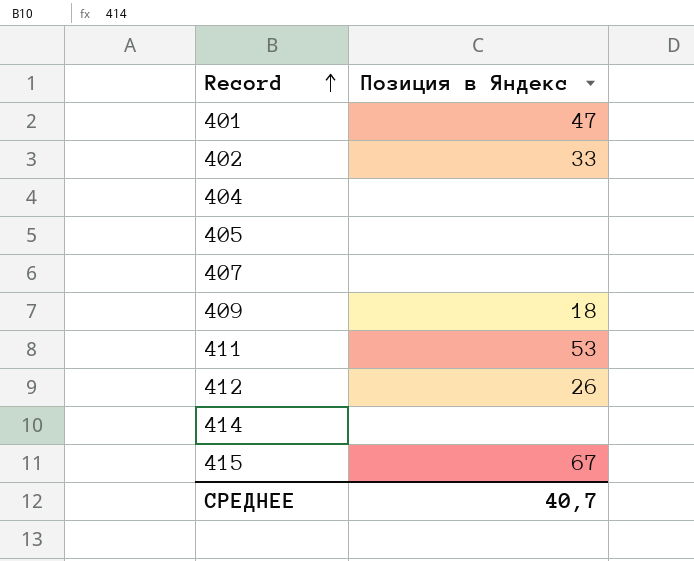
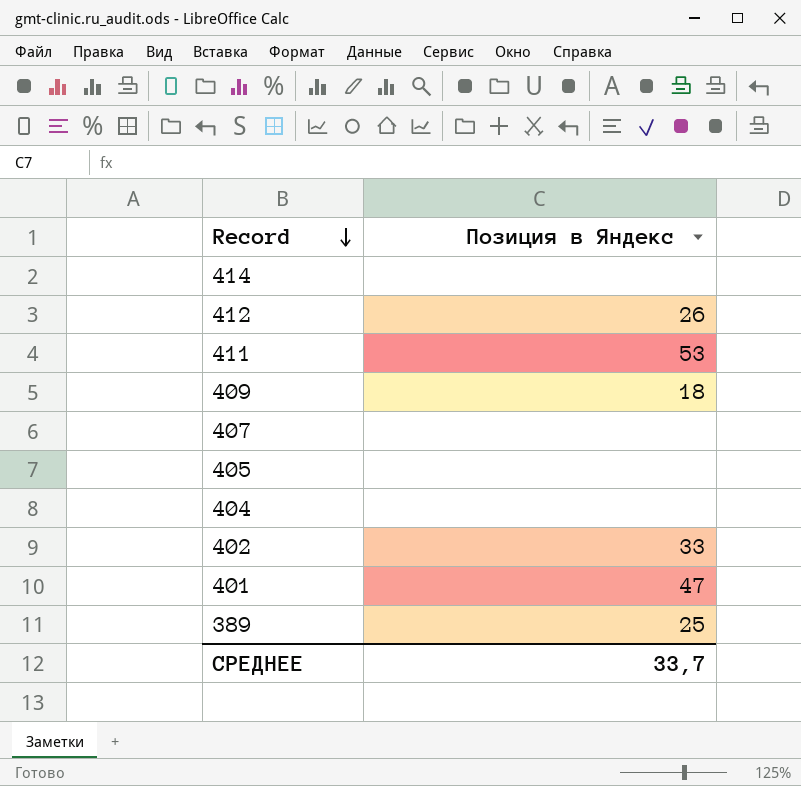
row order: Record ascending -> Record descending
row 415: 67 -> none
row 389: none -> 25
СРЕДНЕЕ | Позиция в Яндекс: 40,7 -> 33,7

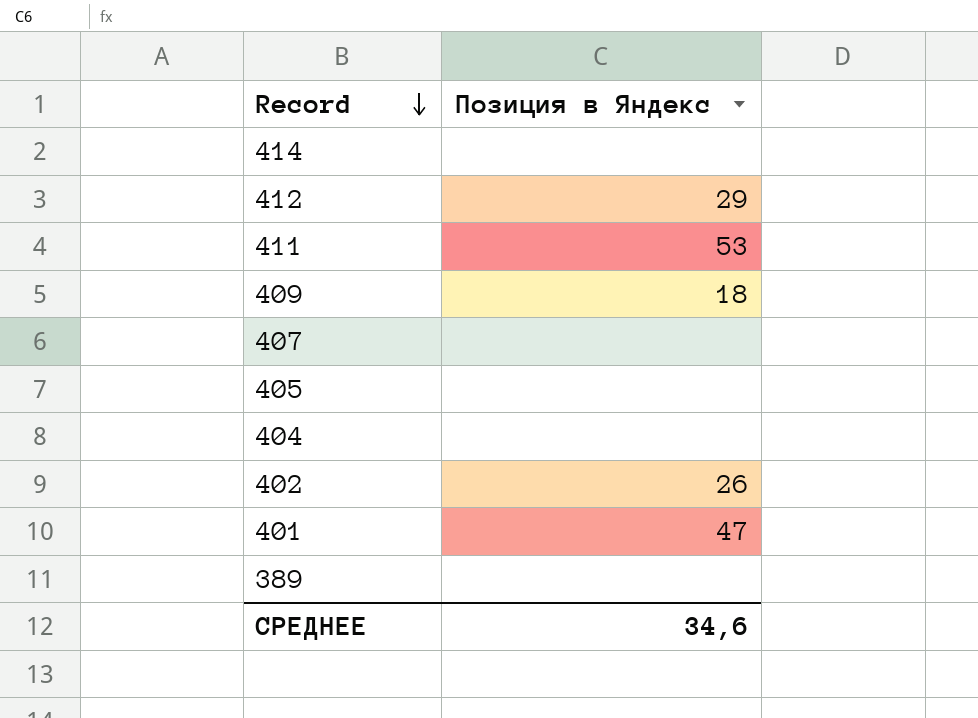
412 | Позиция в Яндекс: 26 -> 29
402 | Позиция в Яндекс: 33 -> 26
389 | Позиция в Яндекс: 25 -> none
СРЕДНЕЕ | Позиция в Яндекс: 33,7 -> 34,6

